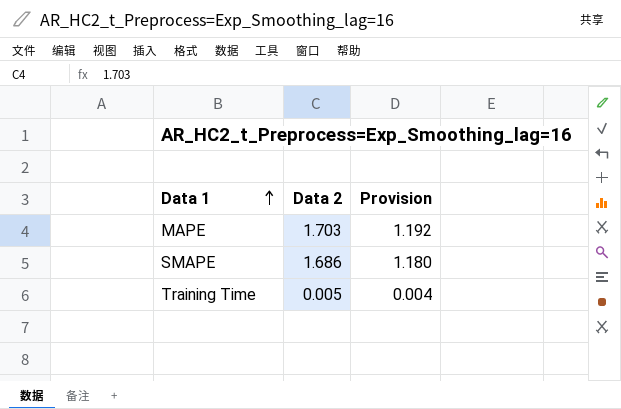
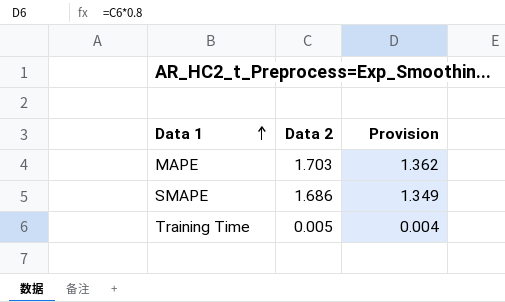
column Provision | formula: [Data 2] * 0.7 -> [Data 2] * 0.8

